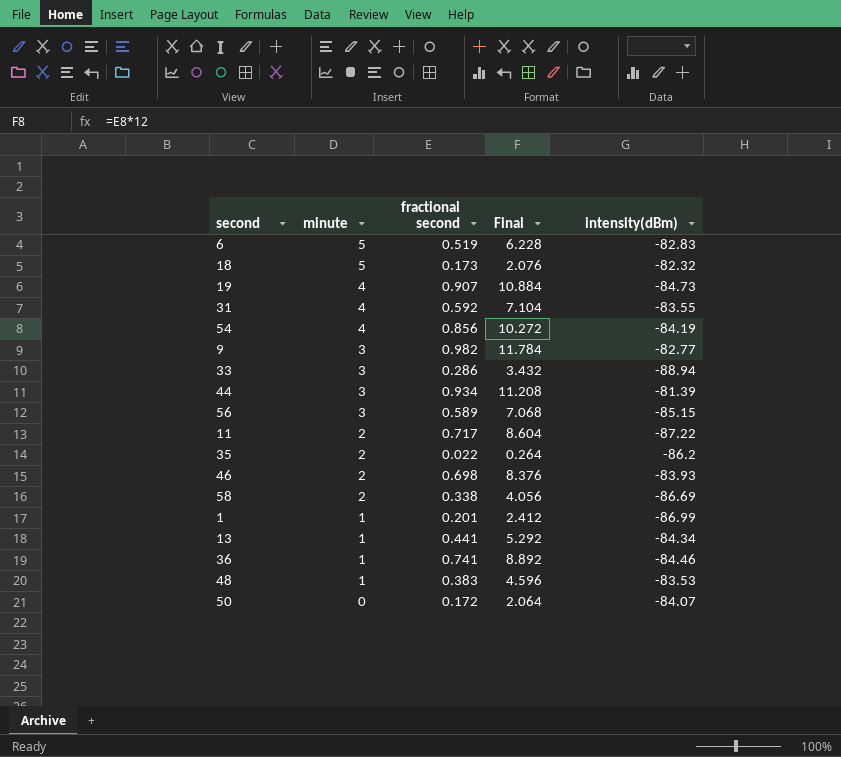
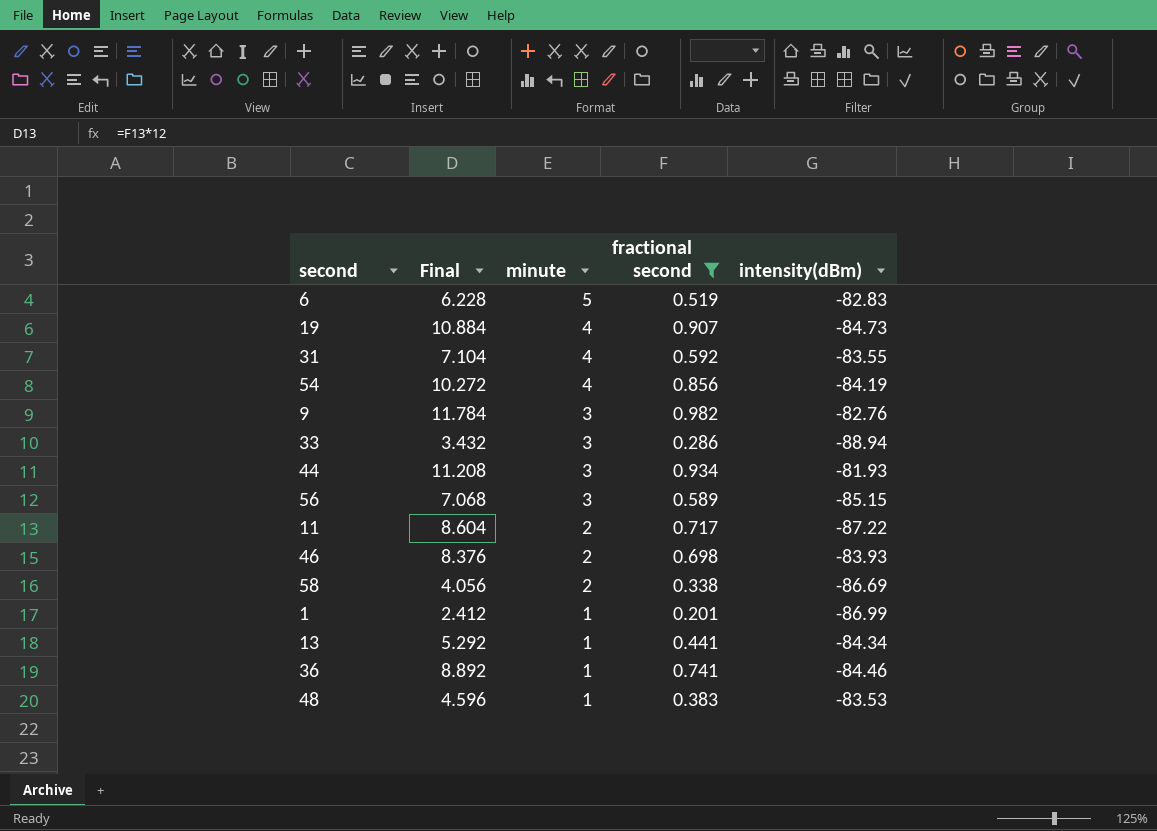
filter: none -> fractional second >= 0.201
column Final | position: 4 -> 2
9 | intensity(dBm): -82.77 -> -82.76
44 | intensity(dBm): -81.39 -> -81.93

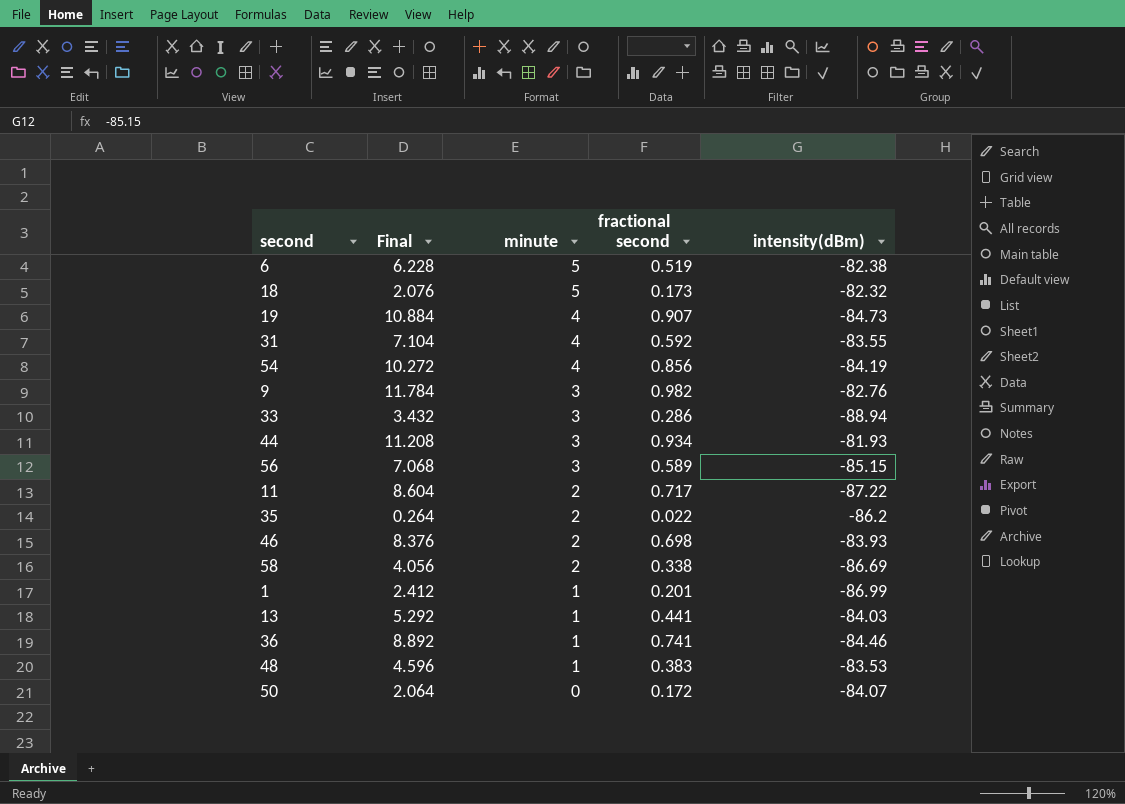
filter: fractional second >= 0.201 -> none
6 | intensity(dBm): -82.83 -> -82.38
13 | intensity(dBm): -84.34 -> -84.03

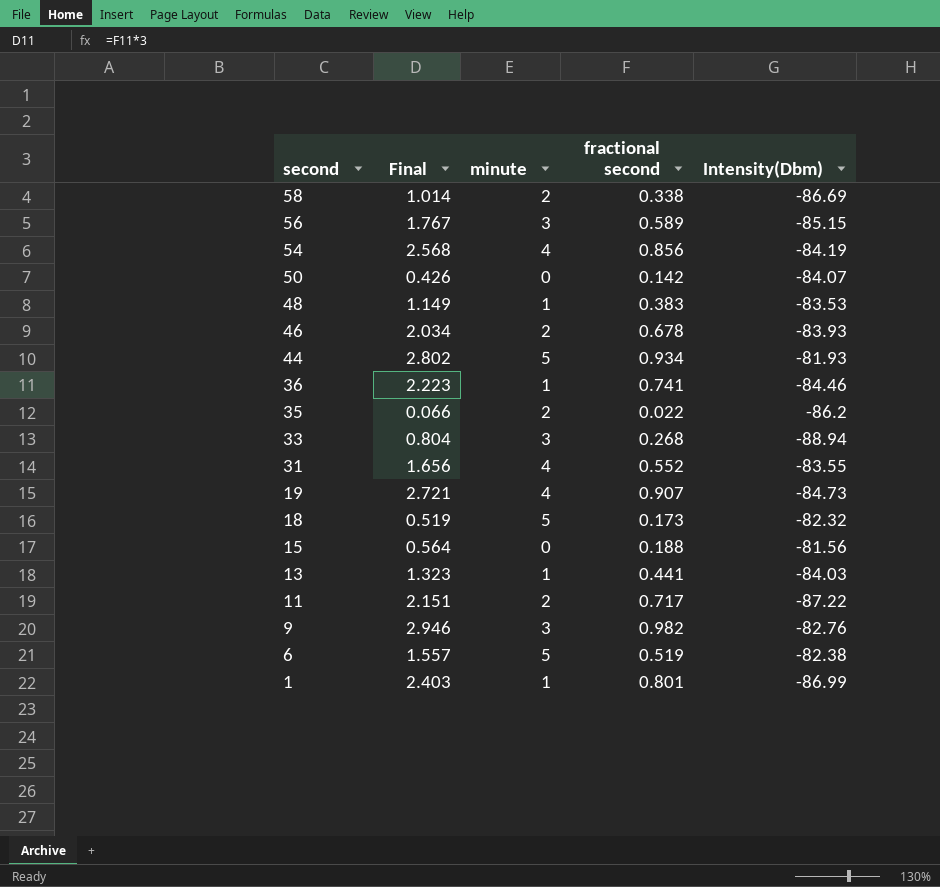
row order: minute descending -> second descending
column Final | formula: [fractional second] * 12 -> [fractional second] * 3
column name: intensity(dBm) -> Intensity(Dbm)
50 | fractional second: 0.172 -> 0.142
46 | fractional second: 0.698 -> 0.678
44 | minute: 3 -> 5
33 | fractional second: 0.286 -> 0.268
31 | fractional second: 0.592 -> 0.552
row 15: none -> 0.564 | 0 | 0.188 | -81.56
1 | fractional second: 0.201 -> 0.801

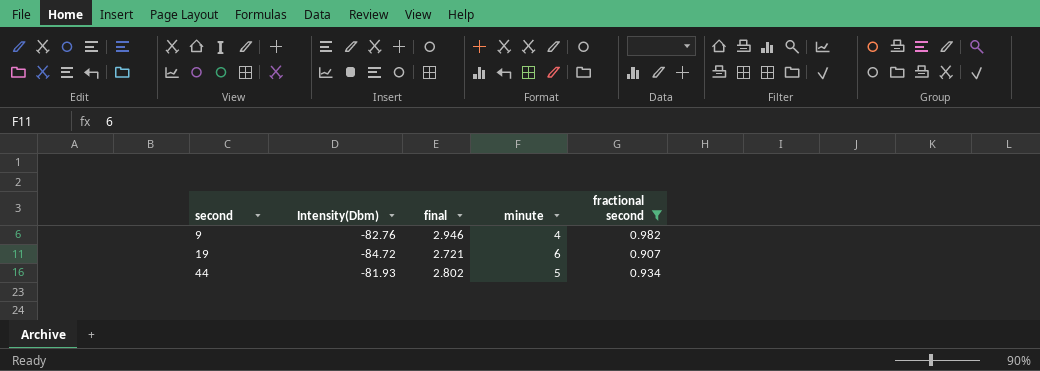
filter: none -> fractional second >= 0.907
row order: second descending -> second ascending
column Intensity(Dbm) | position: 5 -> 2
column name: Final -> final
9 | minute: 3 -> 4
19 | Intensity(Dbm): -84.73 -> -84.72
19 | minute: 4 -> 6

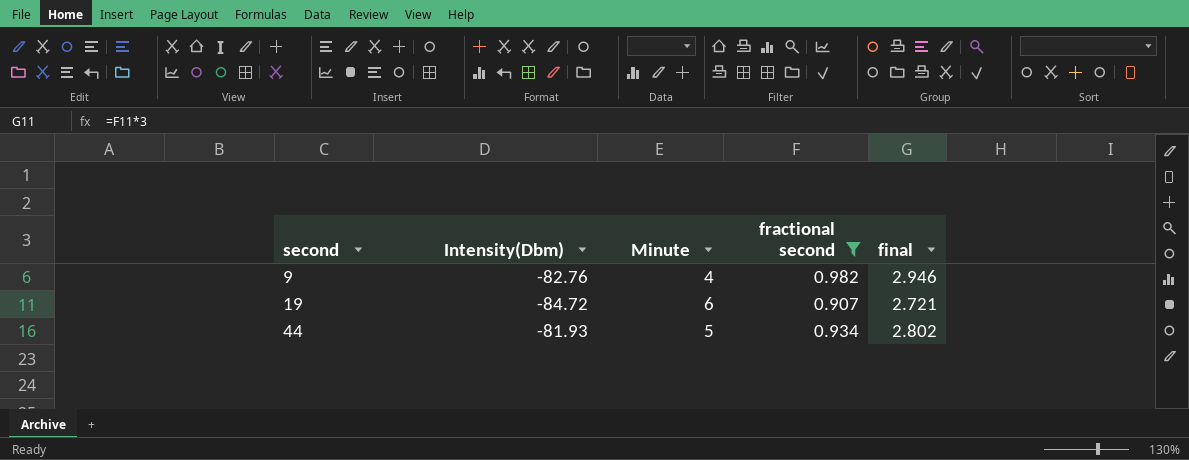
column name: minute -> Minute
column final | position: 3 -> 5

